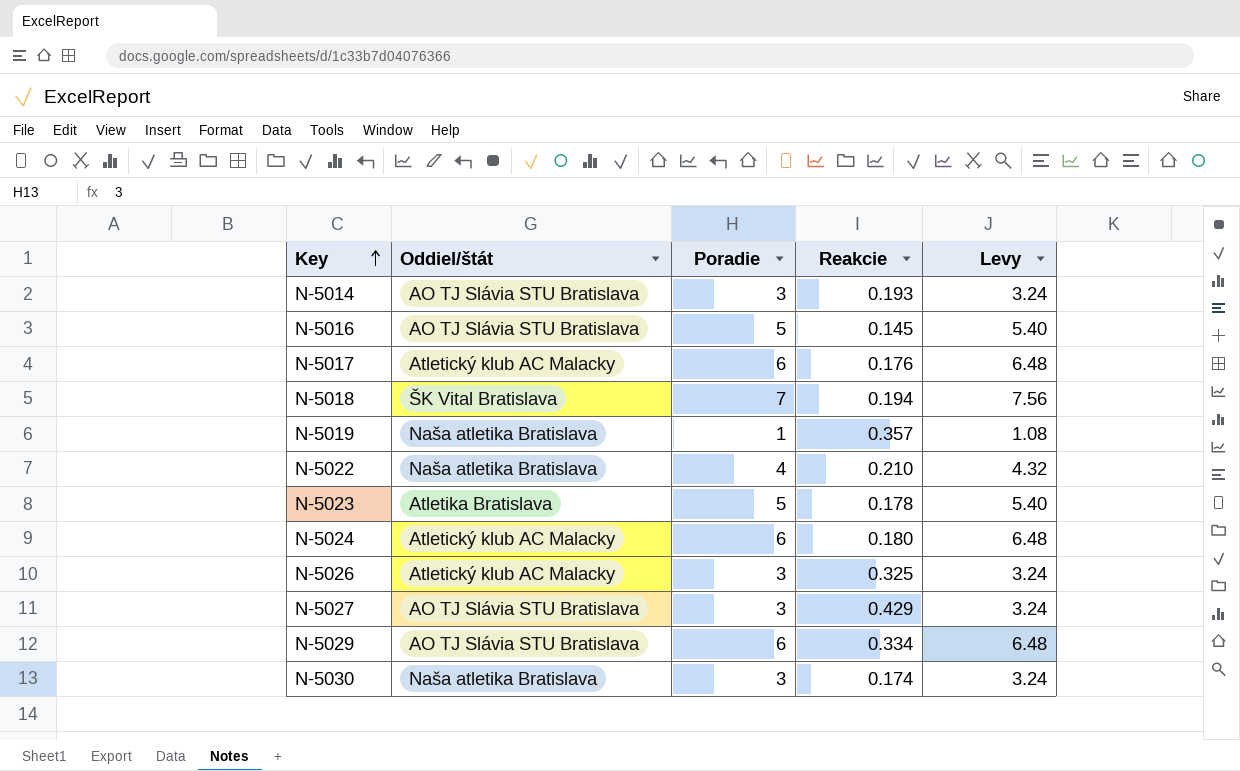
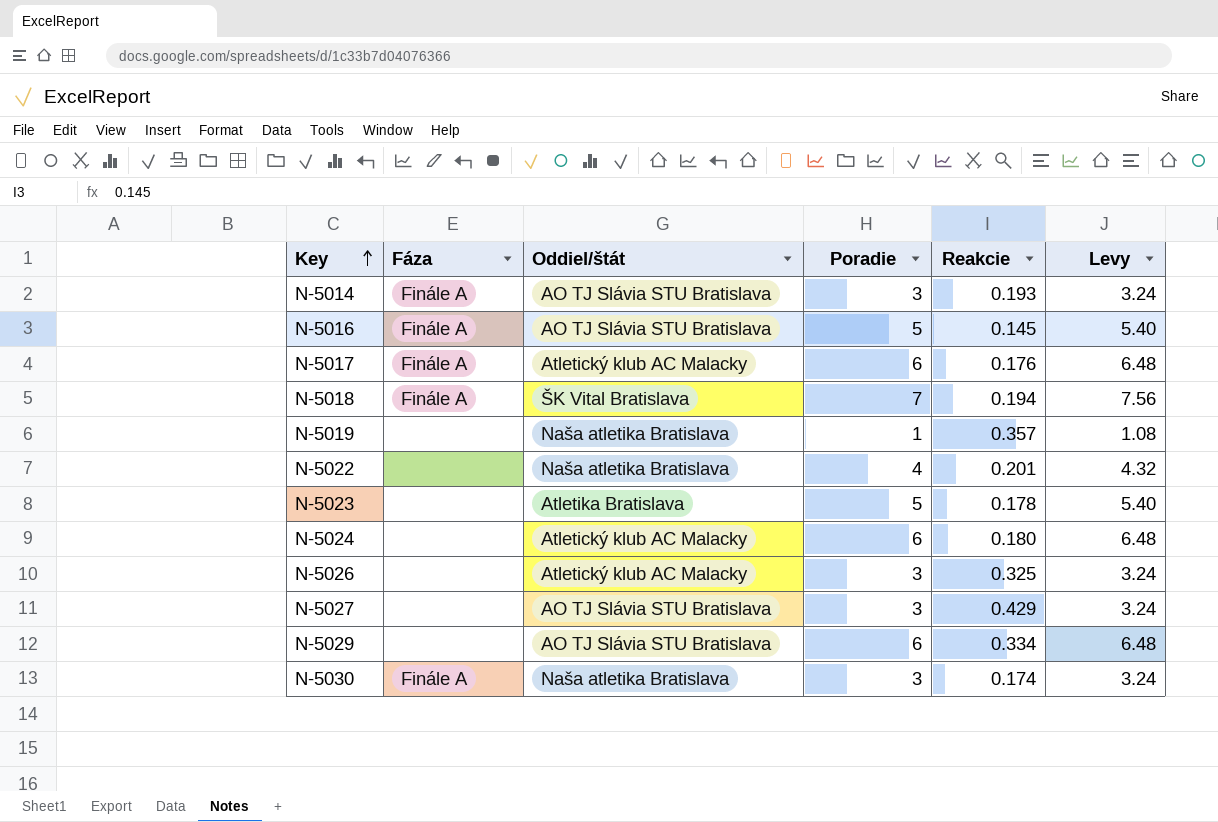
column Fáza | position: none -> 2
N-5022 | Reakcie: 0.210 -> 0.201

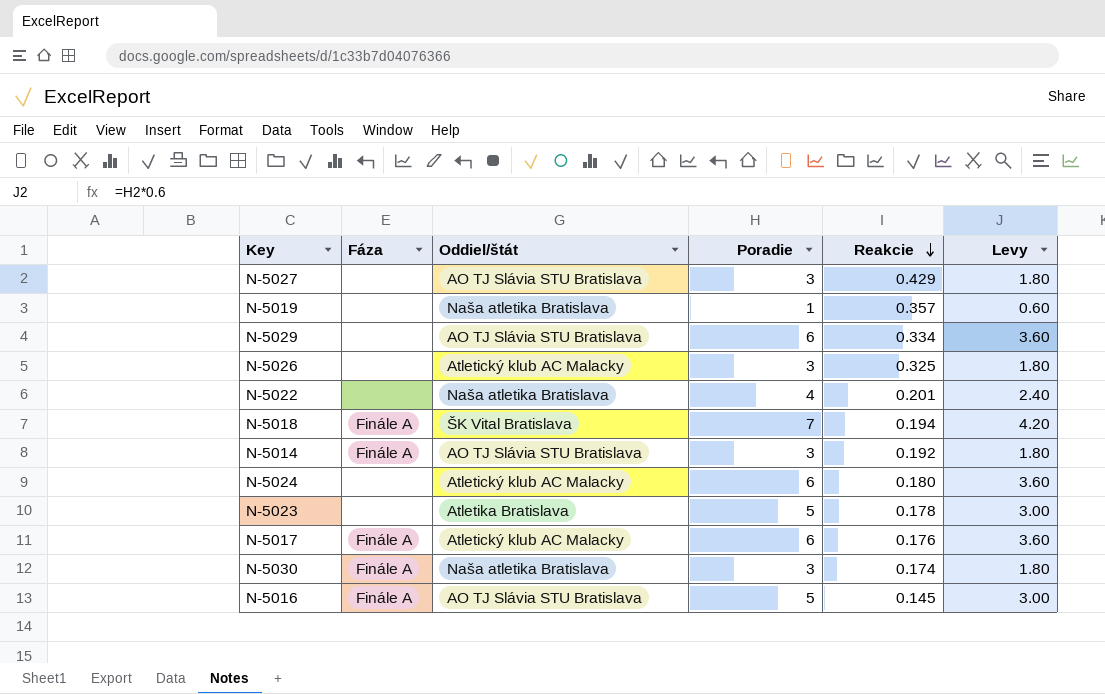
row order: Key ascending -> Reakcie descending
column Levy | formula: [Poradie] * 1.08 -> [Poradie] * 0.6
N-5014 | Reakcie: 0.193 -> 0.192

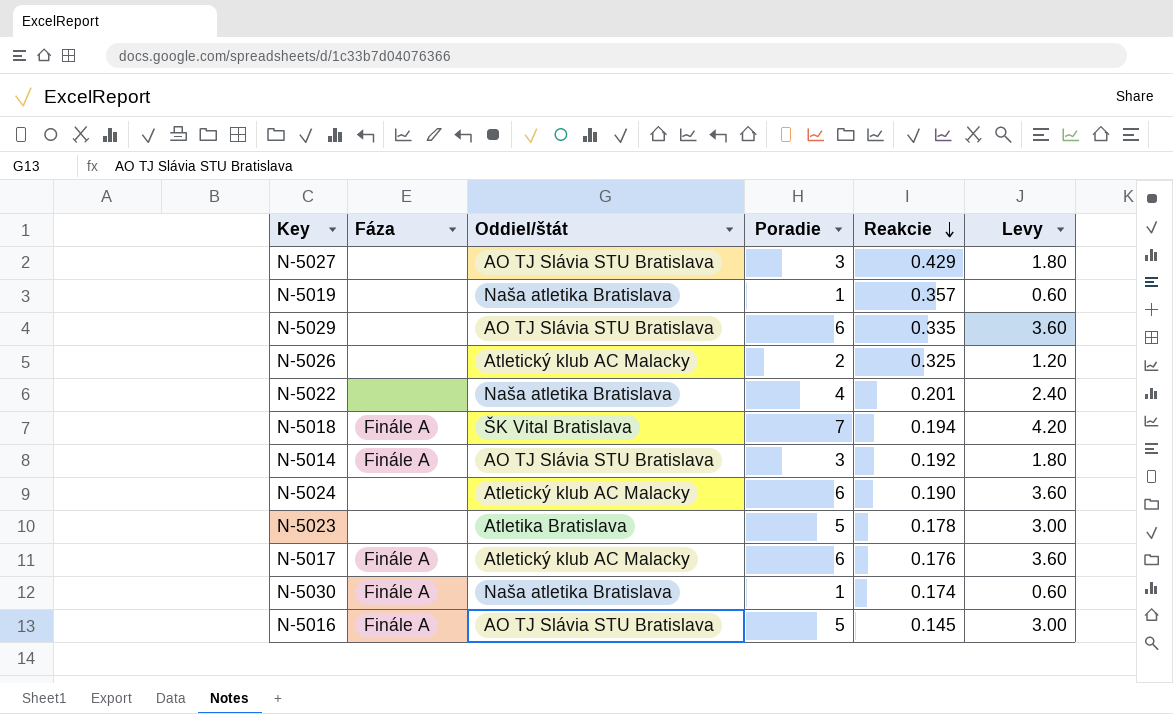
N-5029 | Reakcie: 0.334 -> 0.335
N-5026 | Poradie: 3 -> 2
N-5026 | Levy: 1.80 -> 1.20
N-5024 | Reakcie: 0.180 -> 0.190
N-5030 | Poradie: 3 -> 1
N-5030 | Levy: 1.80 -> 0.60

